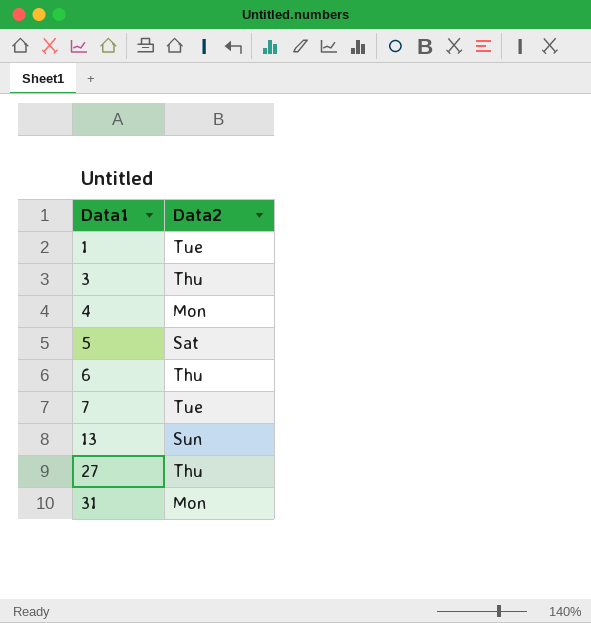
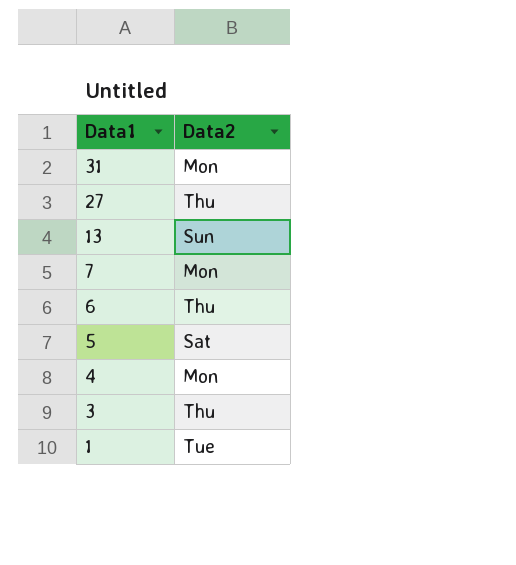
row order: Data1 ascending -> Data1 descending
7 | Data2: Tue -> Mon

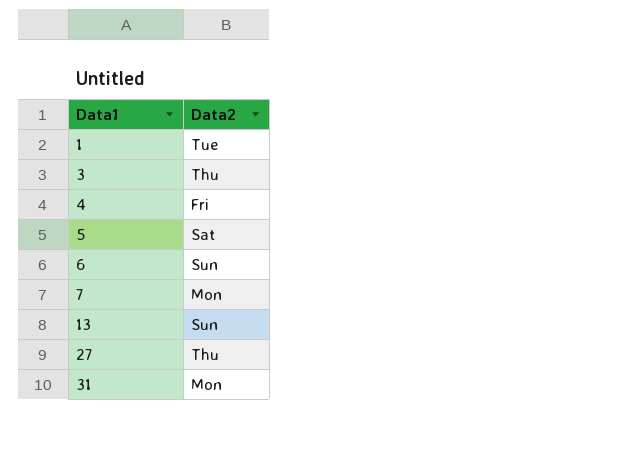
row order: Data1 descending -> Data1 ascending
4 | Data2: Mon -> Fri
6 | Data2: Thu -> Sun

